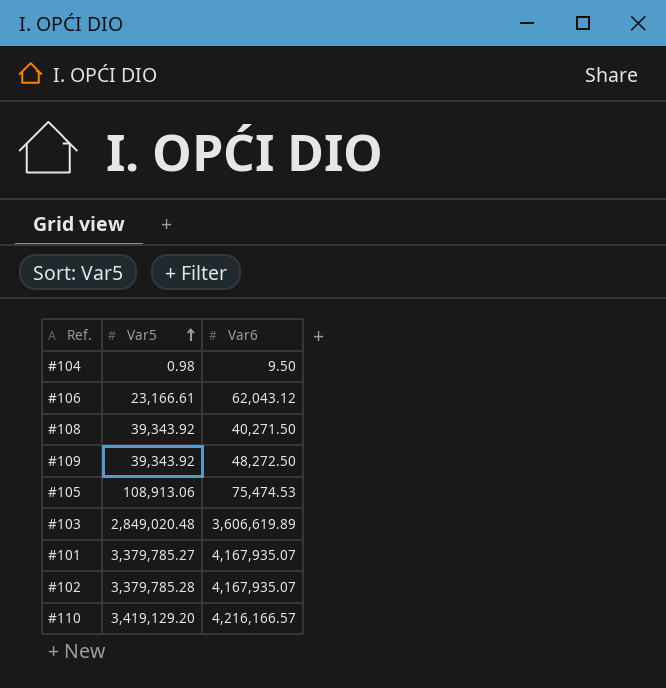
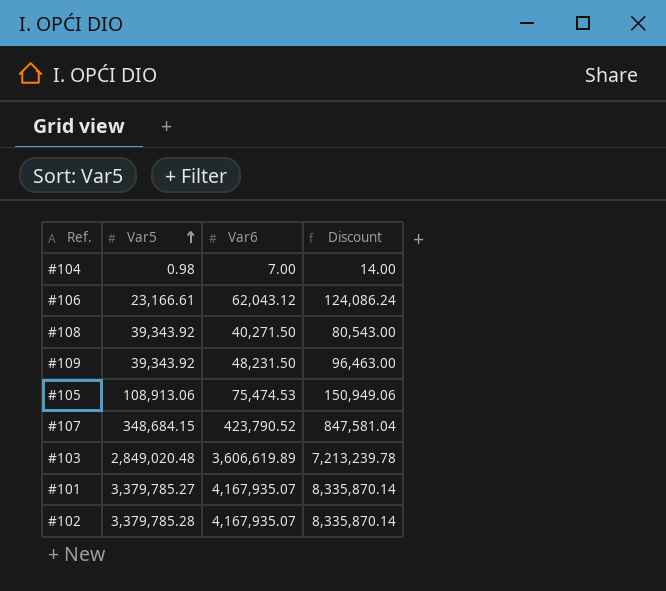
column Discount | formula: none -> [Var6] * 2
row #110: 3,419,129.20 | 4,216,166.57 -> none
#104 | Var6: 9.50 -> 7.00
#109 | Var6: 48,272.50 -> 48,231.50
row #107: none -> 348,684.15 | 423,790.52 | 847,581.04

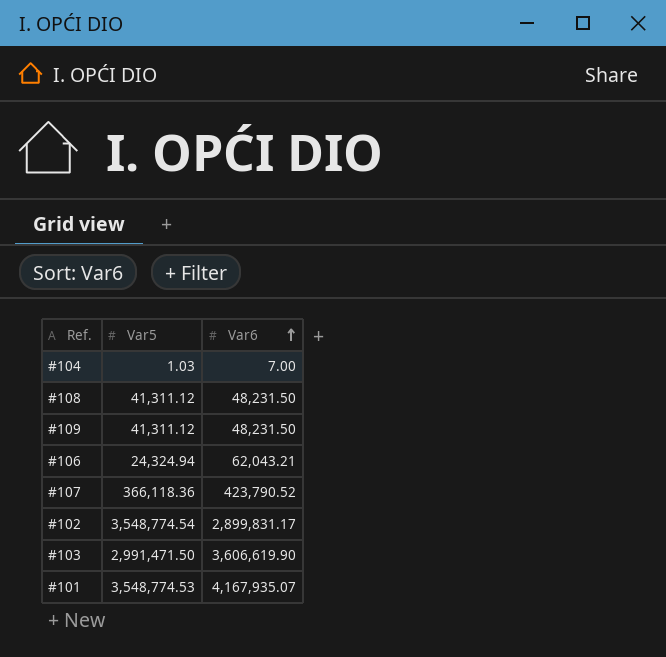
row order: Var5 ascending -> Var6 ascending
column Discount | formula: [Var6] * 2 -> none
row #105: 108,913.06 | 75,474.53 | 150,949.06 -> none
#104 | Var5: 0.98 -> 1.03
#108 | Var5: 39,343.92 -> 41,311.12
#108 | Var6: 40,271.50 -> 48,231.50
#109 | Var5: 39,343.92 -> 41,311.12
#106 | Var5: 23,166.61 -> 24,324.94
#106 | Var6: 62,043.12 -> 62,043.21
#107 | Var5: 348,684.15 -> 366,118.36
#102 | Var5: 3,379,785.28 -> 3,548,774.54
#102 | Var6: 4,167,935.07 -> 2,899,831.17
#103 | Var5: 2,849,020.48 -> 2,991,471.50
#103 | Var6: 3,606,619.89 -> 3,606,619.90
#101 | Var5: 3,379,785.27 -> 3,548,774.53

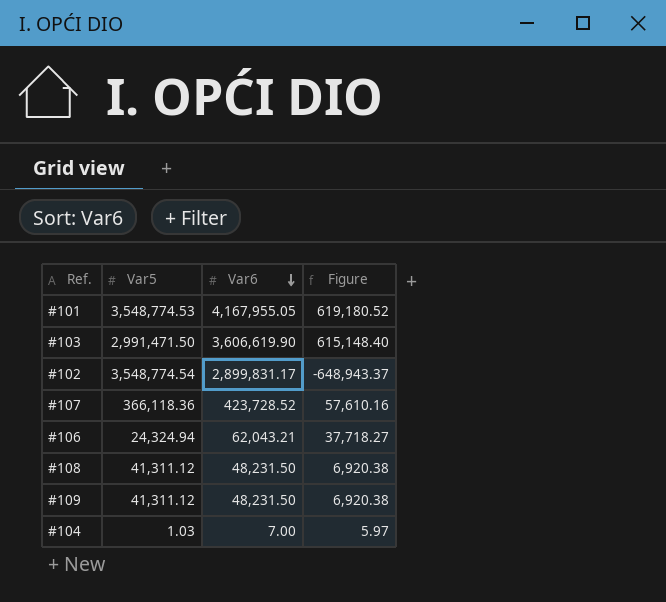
row order: Var6 ascending -> Var6 descending
column Figure | formula: none -> [Var6] - [Var5]
#101 | Var6: 4,167,935.07 -> 4,167,955.05
#107 | Var6: 423,790.52 -> 423,728.52

